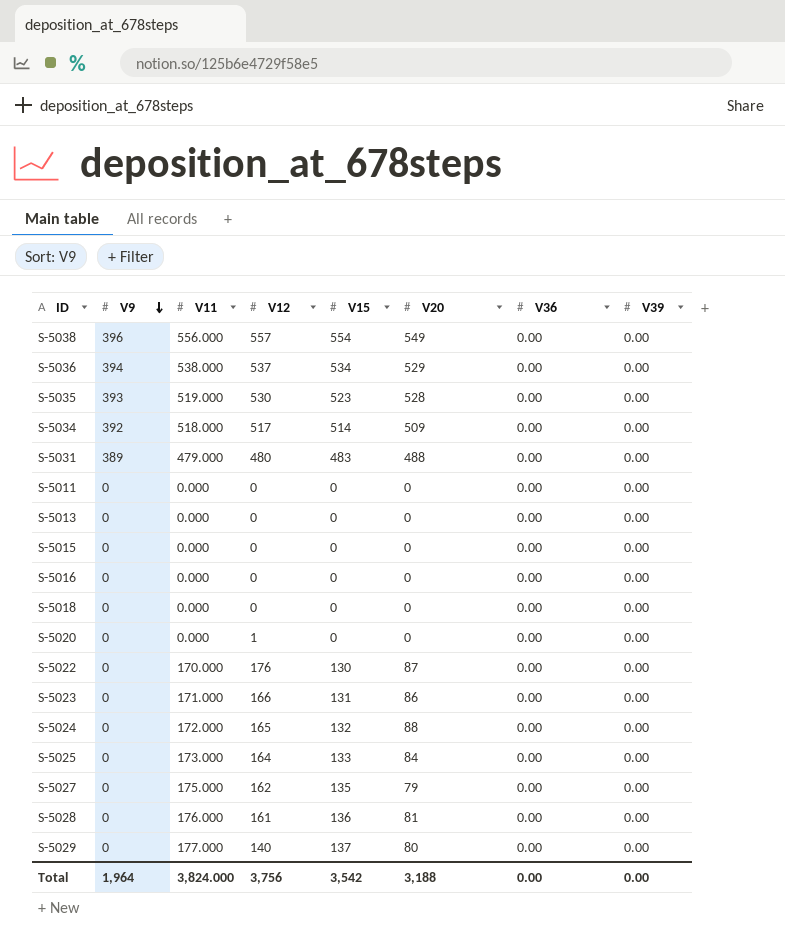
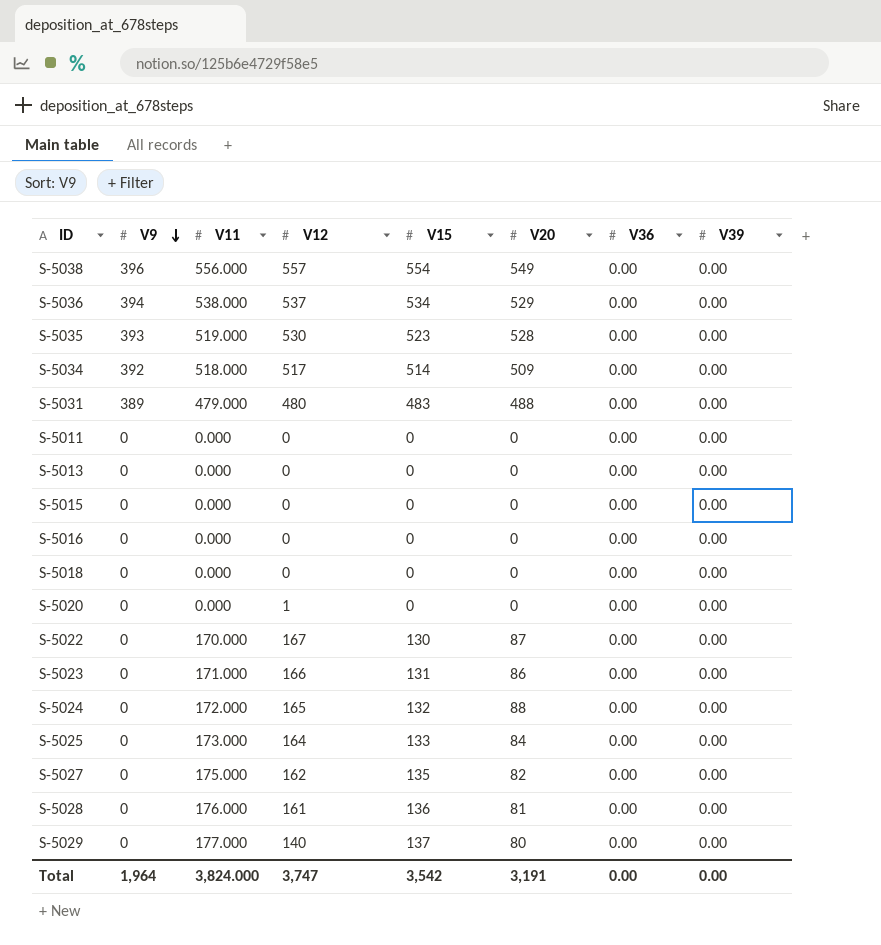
S-5022 | V12: 176 -> 167
S-5027 | V20: 79 -> 82
Total | V12: 3,756 -> 3,747
Total | V20: 3,188 -> 3,191

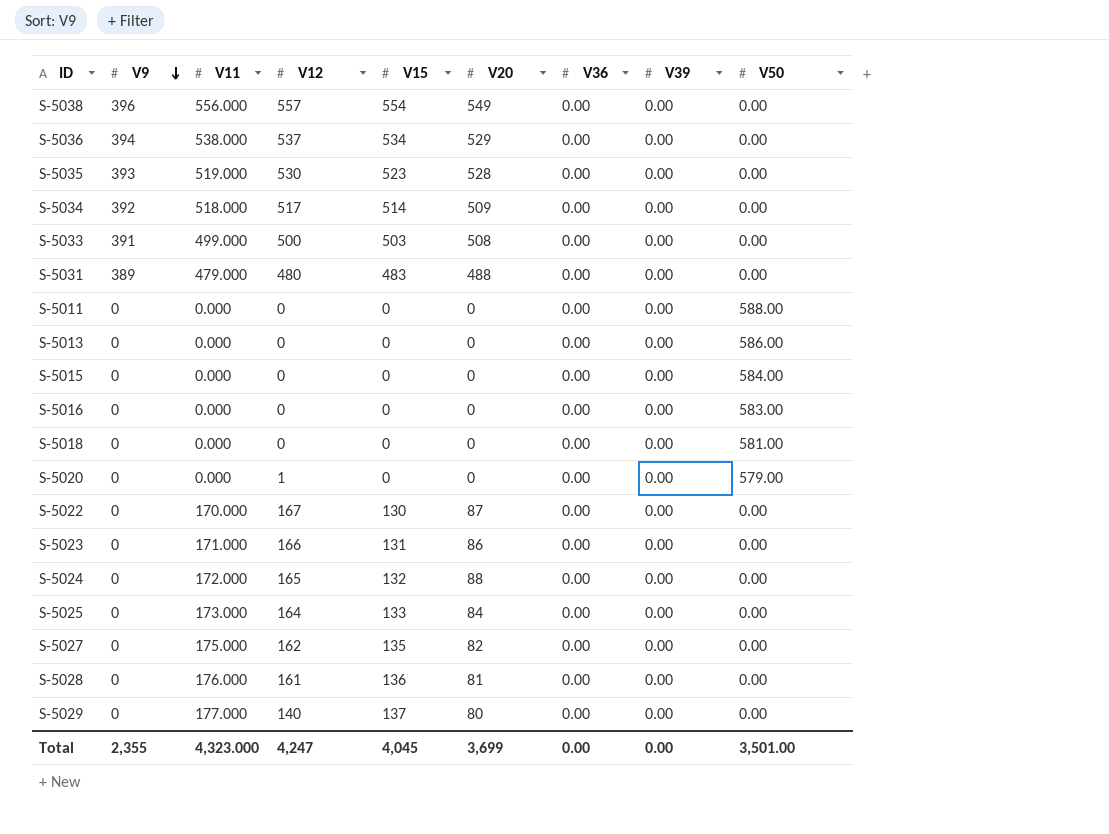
column V50 | position: none -> 9
row S-5033: none -> 391 | 499.000 | 500 | 503 | 508 | 0.00 | 0.00 | 0.00
Total | V9: 1,964 -> 2,355
Total | V11: 3,824.000 -> 4,323.000
Total | V12: 3,747 -> 4,247
Total | V15: 3,542 -> 4,045
Total | V20: 3,191 -> 3,699

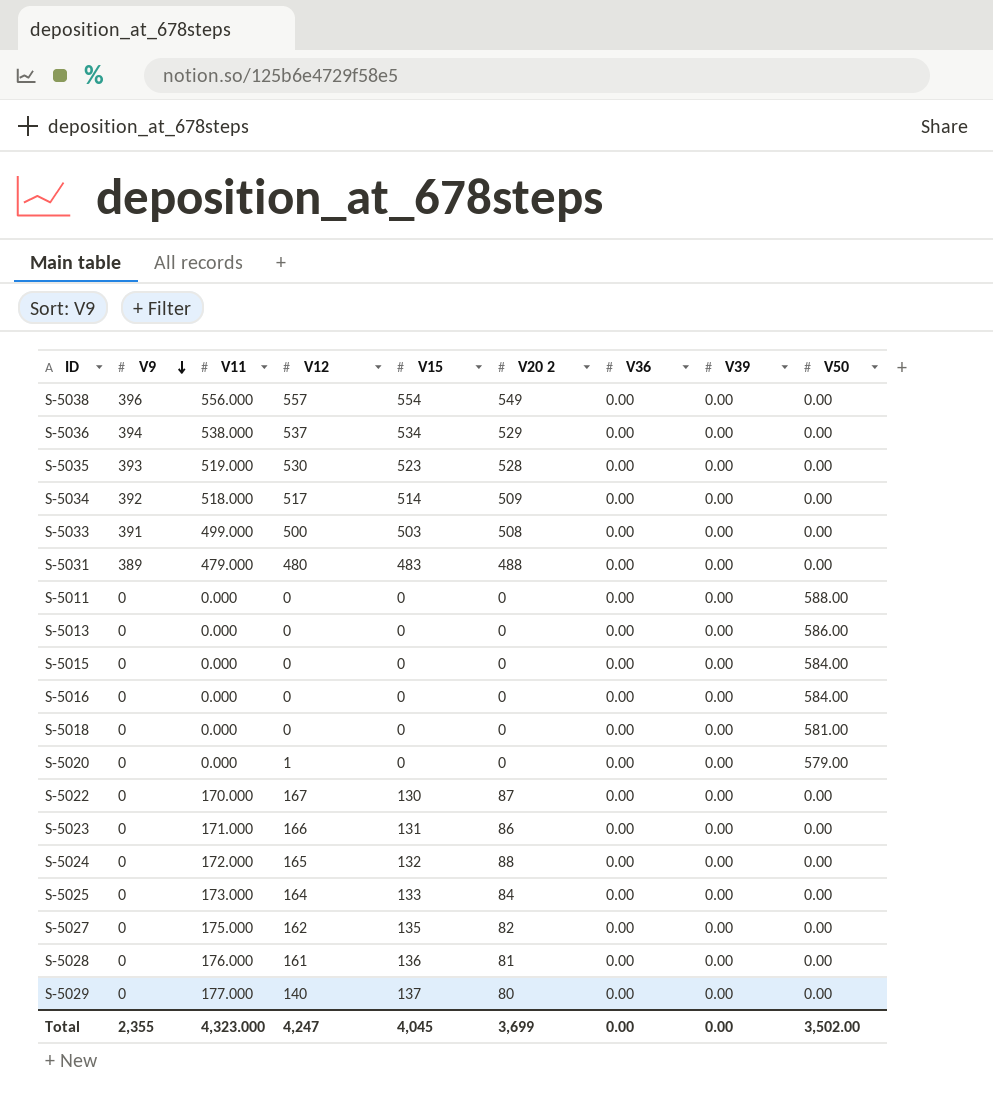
column name: V20 -> V20 2
S-5016 | V50: 583.00 -> 584.00
Total | V50: 3,501.00 -> 3,502.00

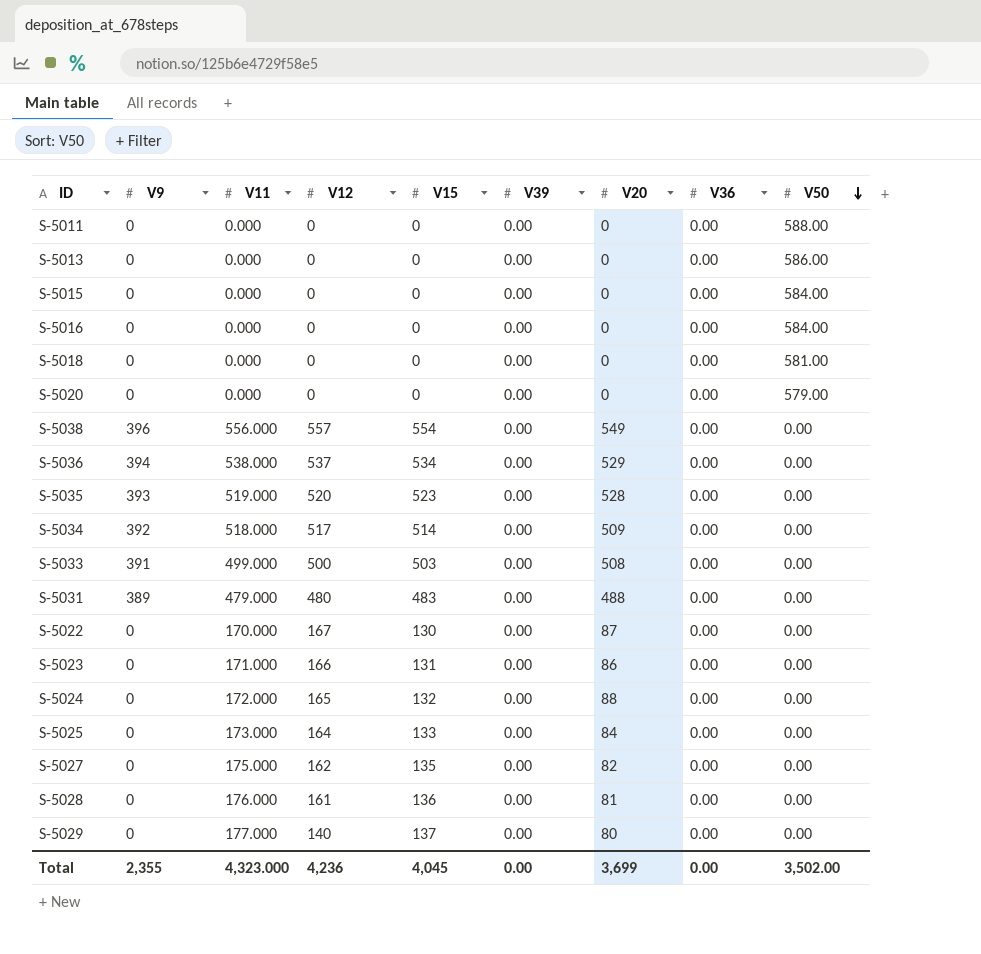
row order: V9 descending -> V50 descending
column V39 | position: 8 -> 6
column name: V20 2 -> V20
S-5020 | V12: 1 -> 0
S-5035 | V12: 530 -> 520
Total | V12: 4,247 -> 4,236

